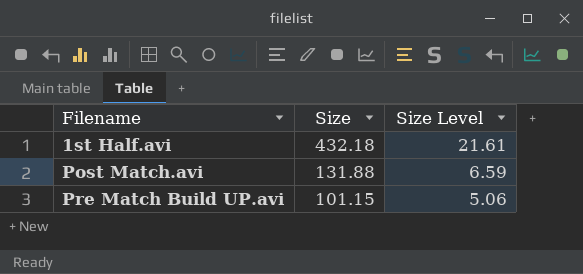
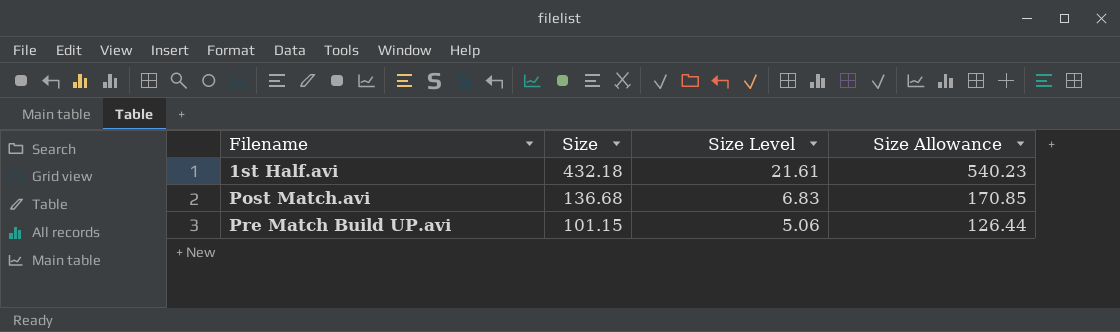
column Size Allowance | formula: none -> [Size] * 1.25
Post Match.avi | Size: 131.88 -> 136.68
Post Match.avi | Size Level: 6.59 -> 6.83

